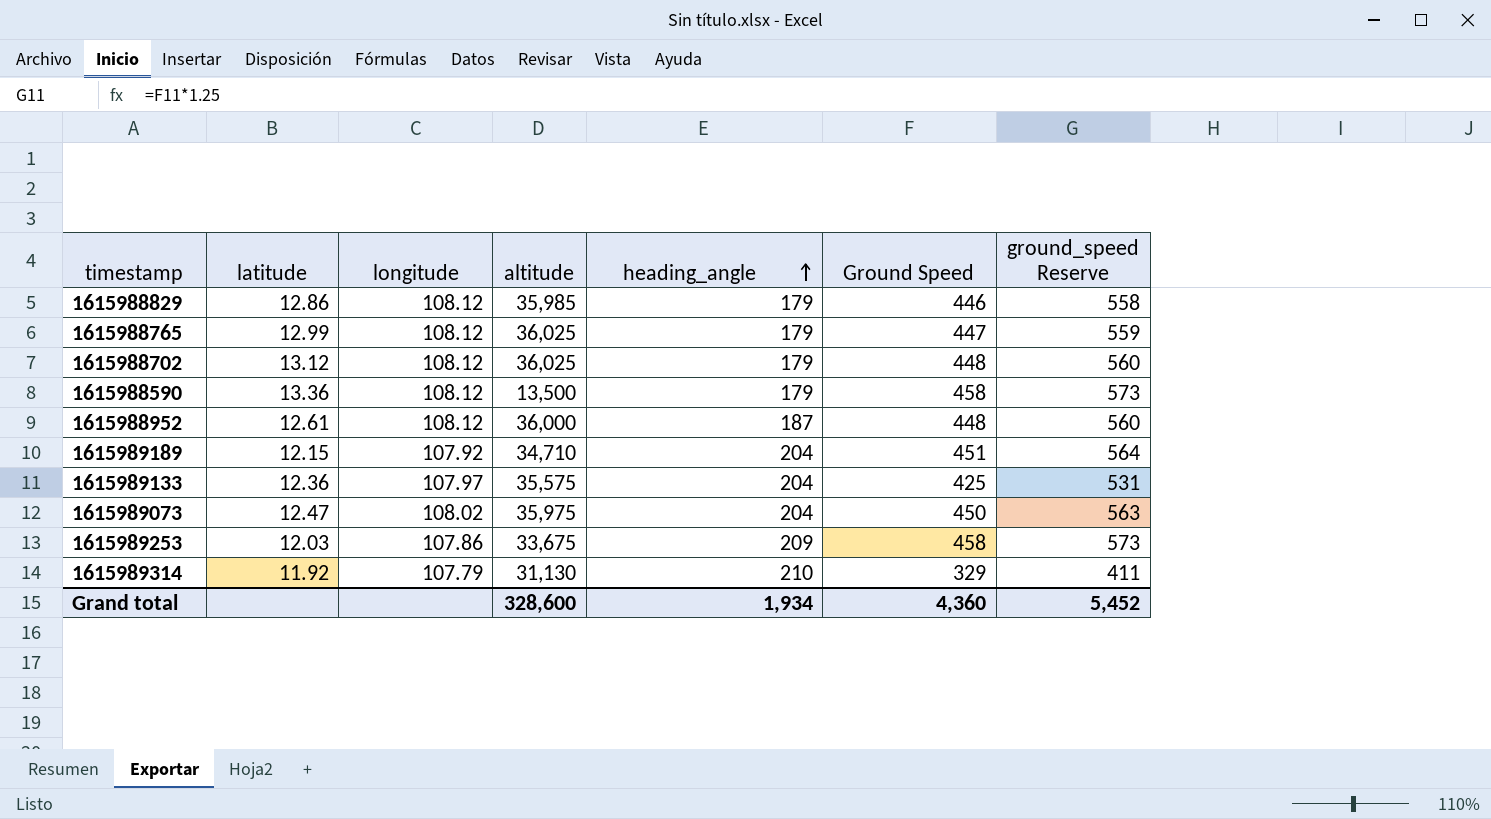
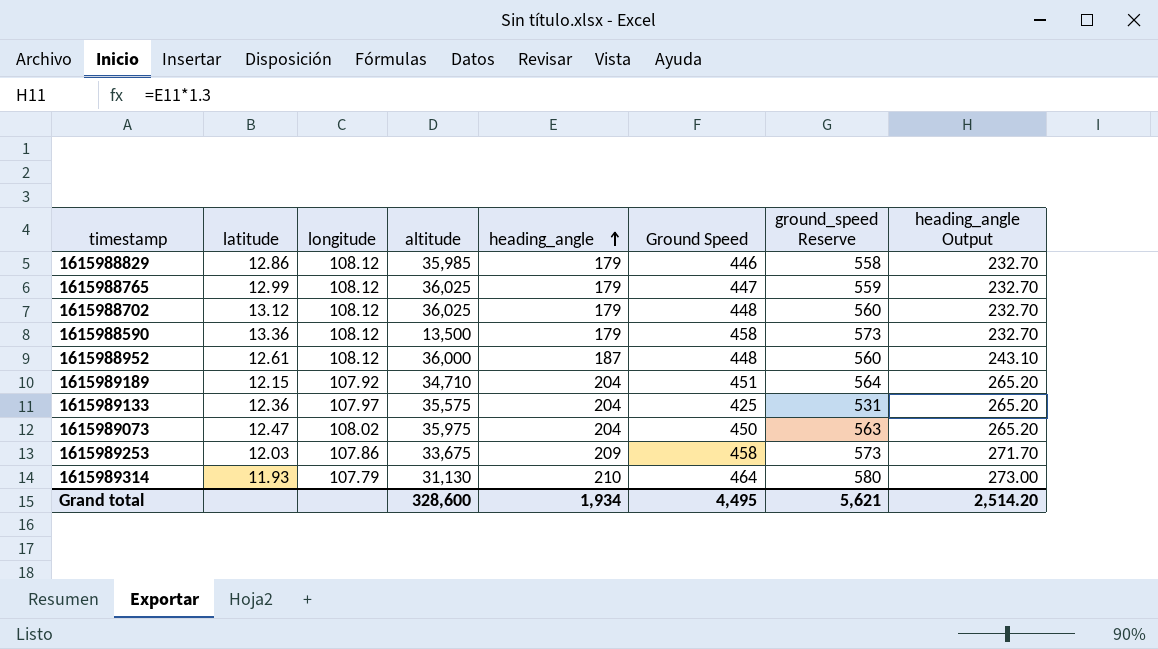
column heading_angle Output | formula: none -> [heading_angle] * 1.3
1615989314 | latitude: 11.92 -> 11.93
1615989314 | Ground Speed: 329 -> 464
1615989314 | ground_speed Reserve: 411 -> 580
Grand total | Ground Speed: 4,360 -> 4,495
Grand total | ground_speed Reserve: 5,452 -> 5,621

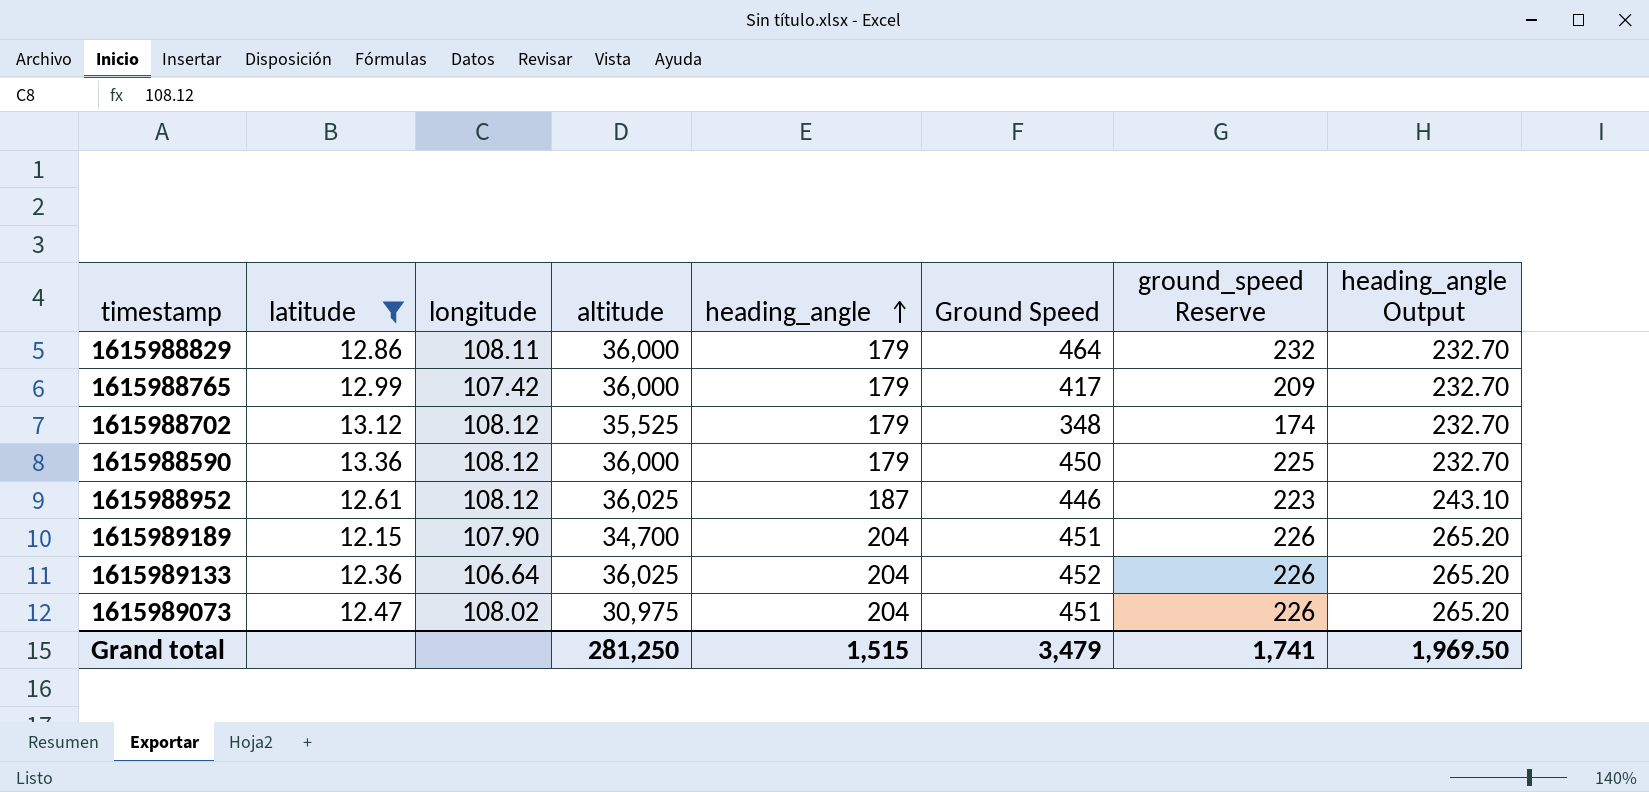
filter: none -> latitude >= 12.15
column ground_speed Reserve | formula: [Ground Speed] * 1.25 -> [Ground Speed] * 0.5
1615988829 | longitude: 108.12 -> 108.11
1615988829 | altitude: 35,985 -> 36,000
1615988829 | Ground Speed: 446 -> 464
1615988765 | longitude: 108.12 -> 107.42
1615988765 | altitude: 36,025 -> 36,000
1615988765 | Ground Speed: 447 -> 417
1615988702 | altitude: 36,025 -> 35,525
1615988702 | Ground Speed: 448 -> 348
1615988590 | altitude: 13,500 -> 36,000
1615988590 | Ground Speed: 458 -> 450
1615988952 | altitude: 36,000 -> 36,025
1615988952 | Ground Speed: 448 -> 446
1615989189 | longitude: 107.92 -> 107.90
1615989189 | altitude: 34,710 -> 34,700
1615989133 | longitude: 107.97 -> 106.64
1615989133 | altitude: 35,575 -> 36,025
1615989133 | Ground Speed: 425 -> 452
1615989073 | altitude: 35,975 -> 30,975
1615989073 | Ground Speed: 450 -> 451
Grand total | altitude: 328,600 -> 281,250
Grand total | heading_angle: 1,934 -> 1,515
Grand total | Ground Speed: 4,495 -> 3,479
Grand total | ground_speed Reserve: 5,621 -> 1,741
Grand total | heading_angle Output: 2,514.20 -> 1,969.50

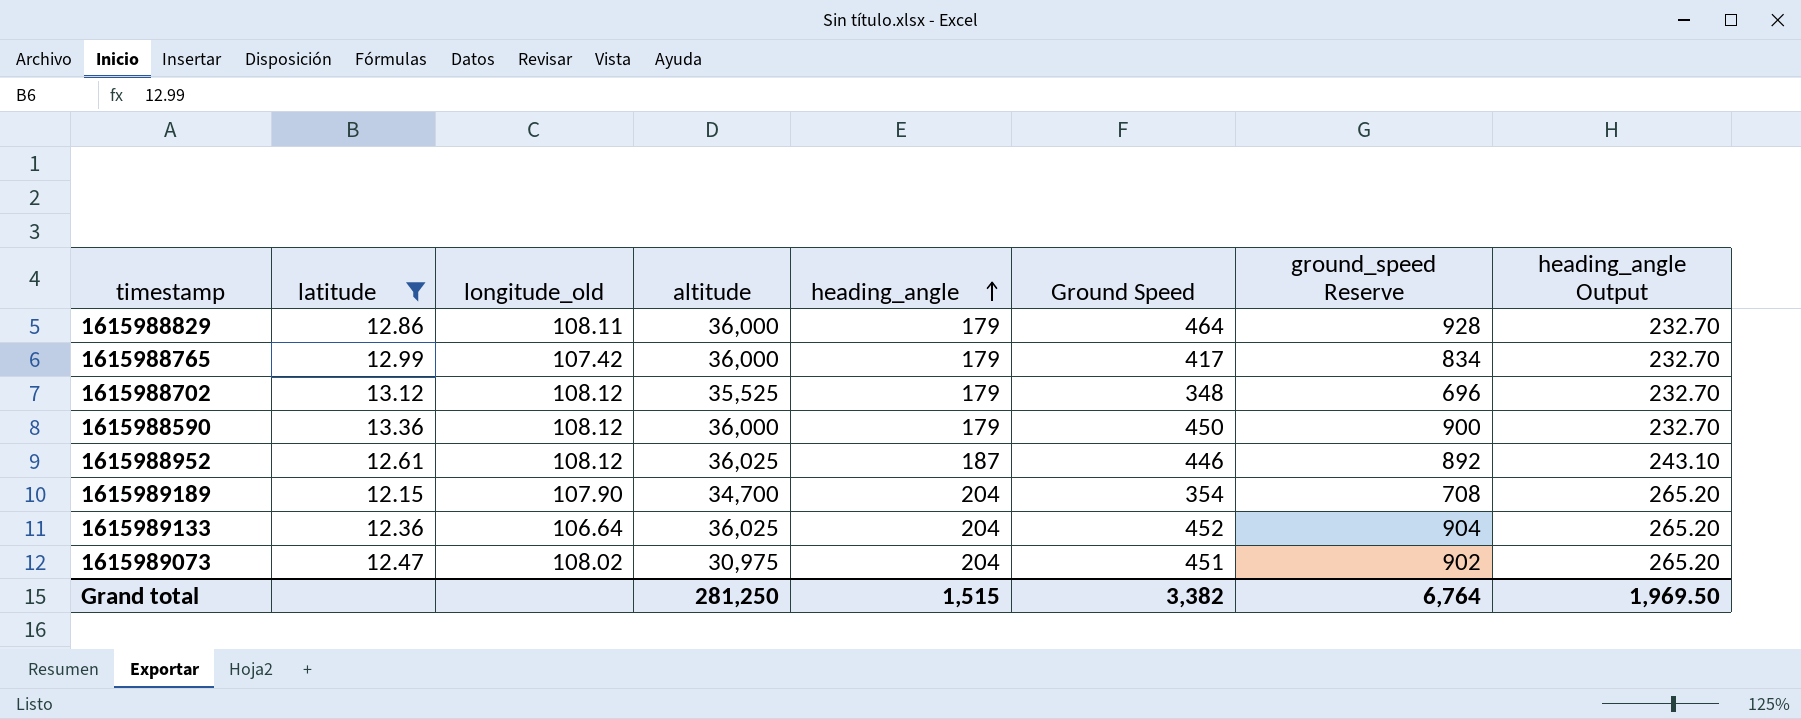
column name: longitude -> longitude_old
column ground_speed Reserve | formula: [Ground Speed] * 0.5 -> [Ground Speed] * 2
1615989189 | Ground Speed: 451 -> 354
Grand total | Ground Speed: 3,479 -> 3,382
Grand total | ground_speed Reserve: 1,741 -> 6,764

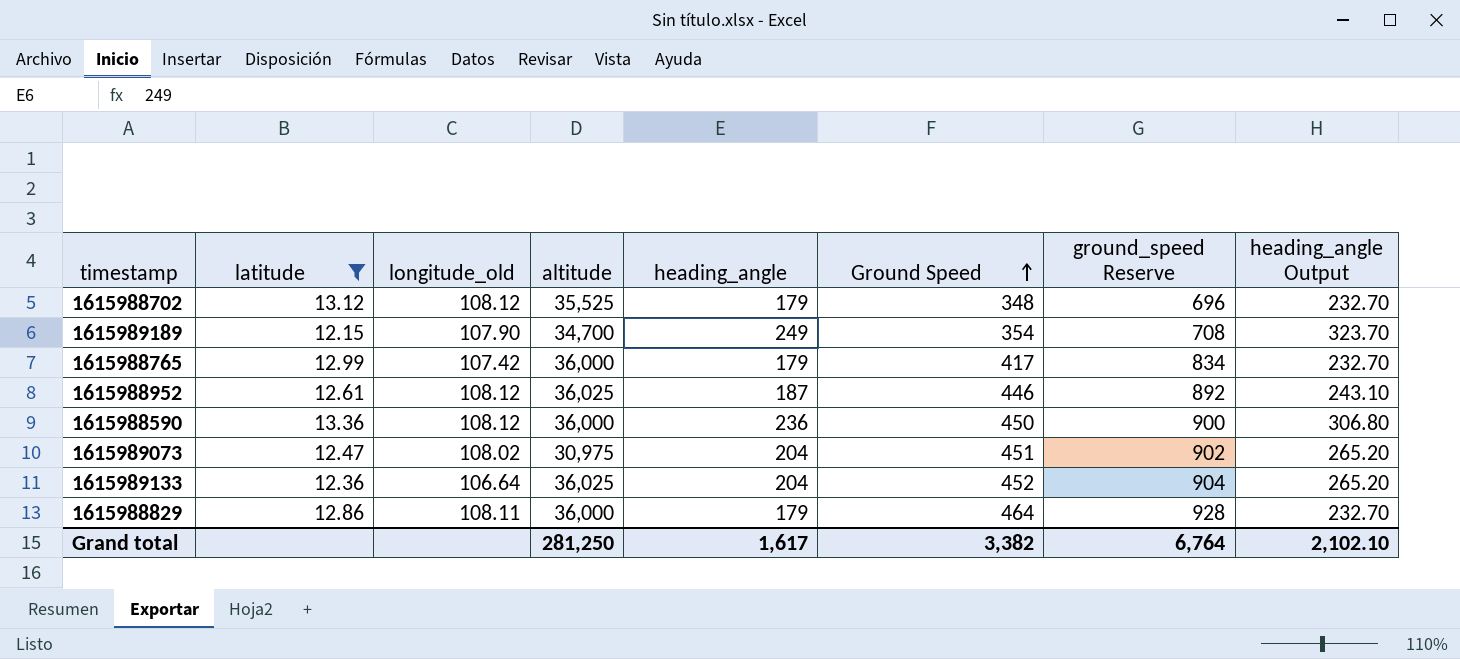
row order: heading_angle ascending -> Ground Speed ascending
1615989189 | heading_angle: 204 -> 249
1615989189 | heading_angle Output: 265.20 -> 323.70
1615988590 | heading_angle: 179 -> 236
1615988590 | heading_angle Output: 232.70 -> 306.80
Grand total | heading_angle: 1,515 -> 1,617
Grand total | heading_angle Output: 1,969.50 -> 2,102.10

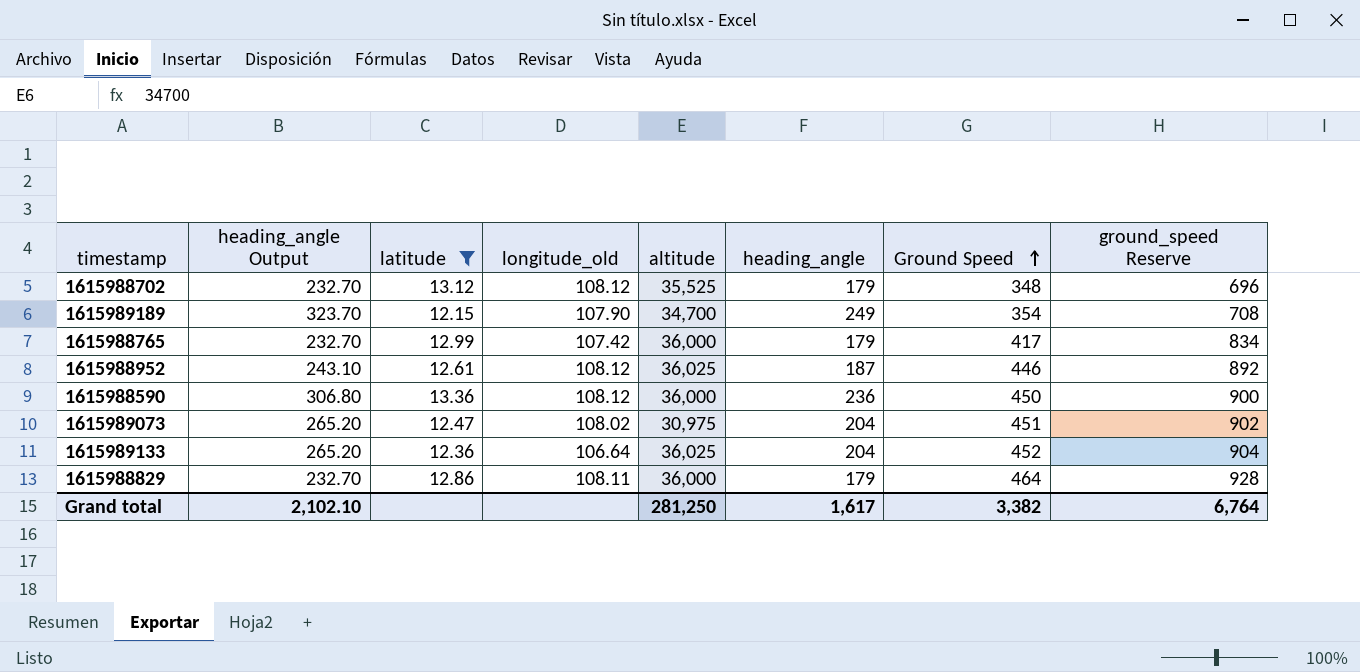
column heading_angle Output | position: 8 -> 2

